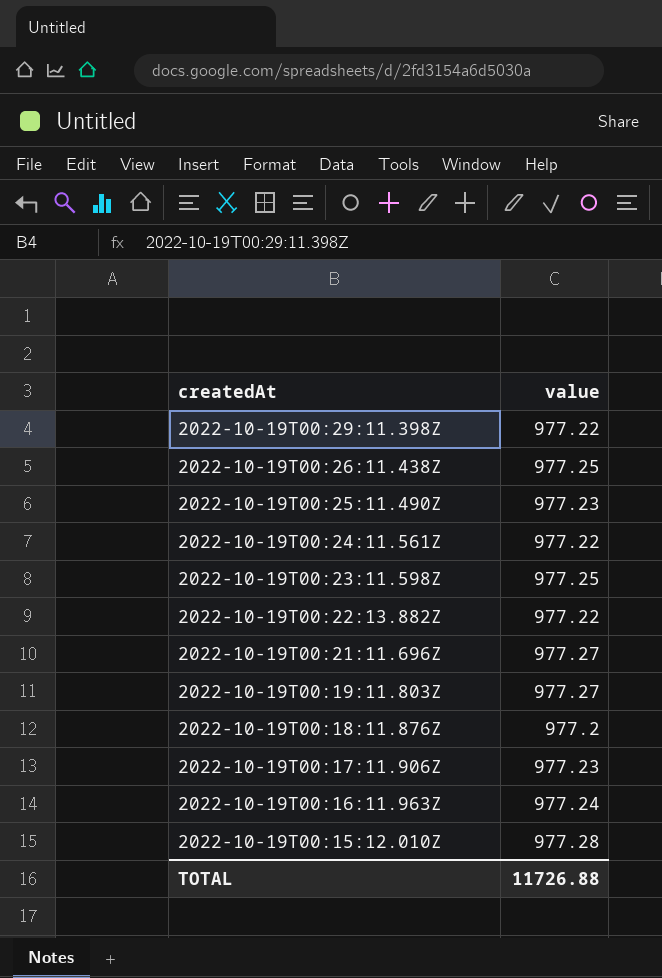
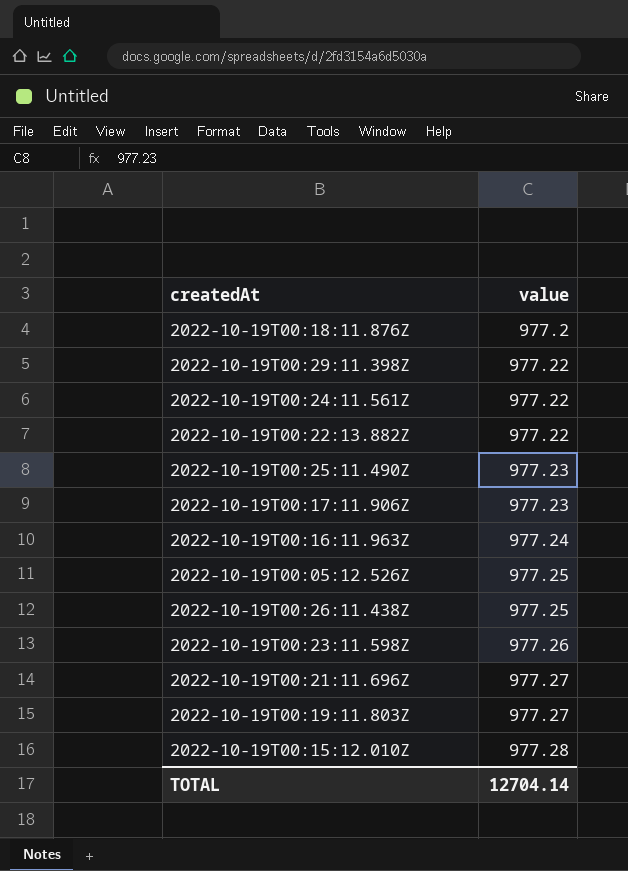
row order: createdAt descending -> value ascending
row 2022-10-19T00:05:12.526Z: none -> 977.25
2022-10-19T00:23:11.598Z | value: 977.25 -> 977.26
TOTAL | value: 11726.88 -> 12704.14

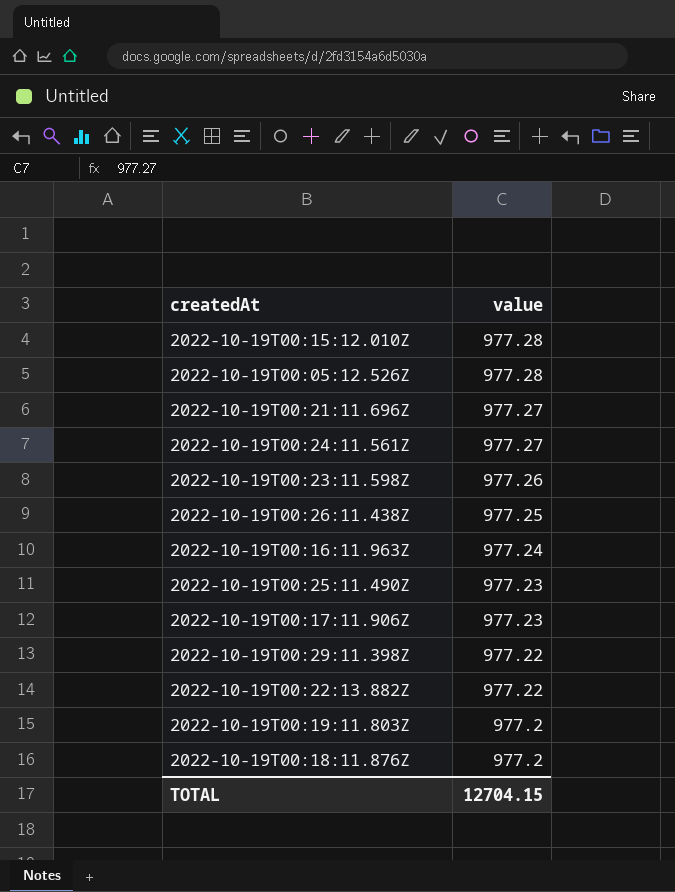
row order: value ascending -> value descending
2022-10-19T00:05:12.526Z | value: 977.25 -> 977.28
2022-10-19T00:24:11.561Z | value: 977.22 -> 977.27
2022-10-19T00:19:11.803Z | value: 977.27 -> 977.2
TOTAL | value: 12704.14 -> 12704.15

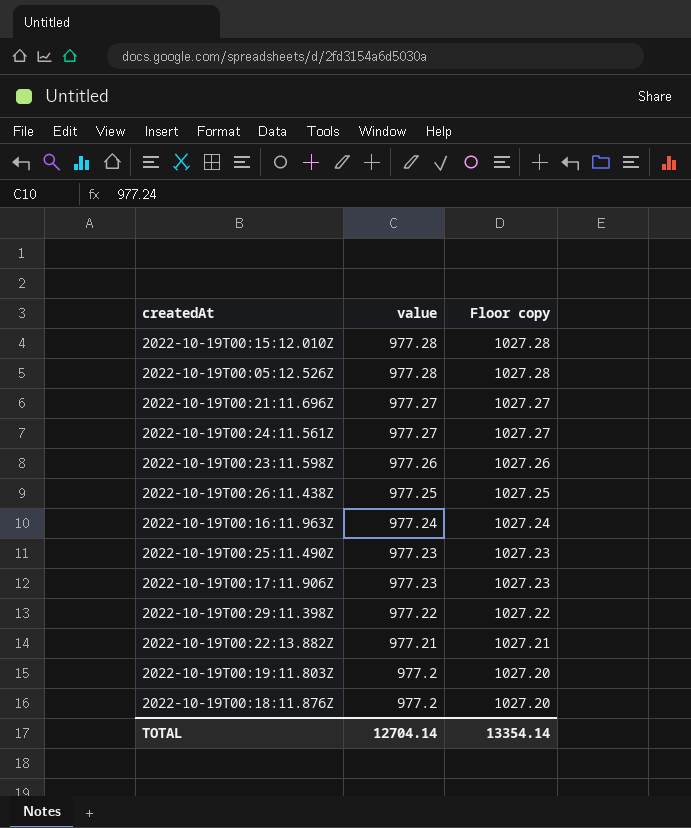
column Floor copy | formula: none -> [value] + 50
2022-10-19T00:22:13.882Z | value: 977.22 -> 977.21
TOTAL | value: 12704.15 -> 12704.14

